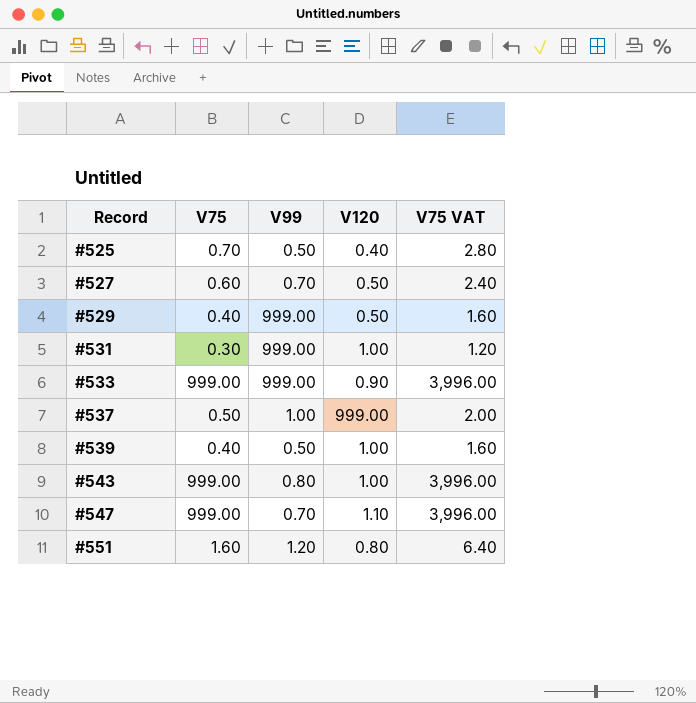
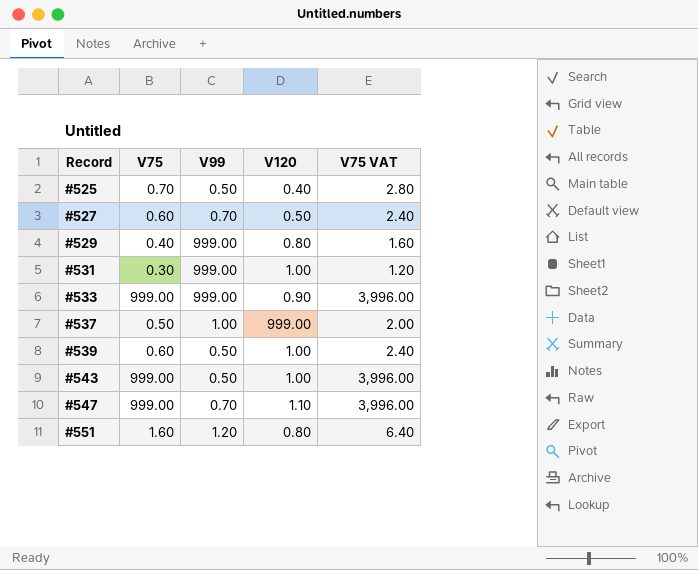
#529 | V120: 0.50 -> 0.80
#539 | V75: 0.40 -> 0.60
#539 | V75 VAT: 1.60 -> 2.40
#543 | V99: 0.80 -> 0.50

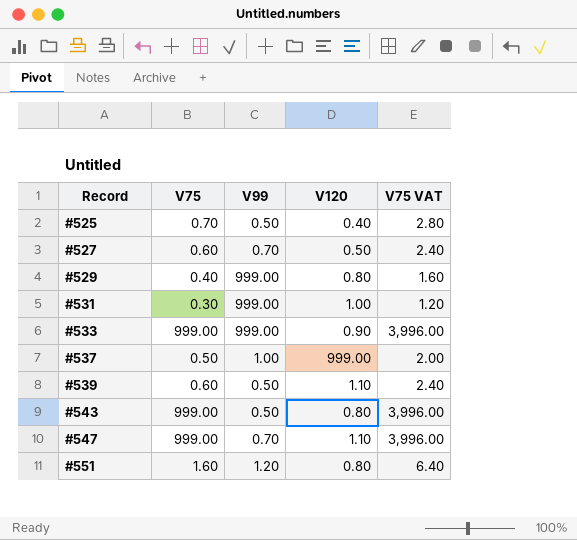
#539 | V120: 1.00 -> 1.10
#543 | V120: 1.00 -> 0.80

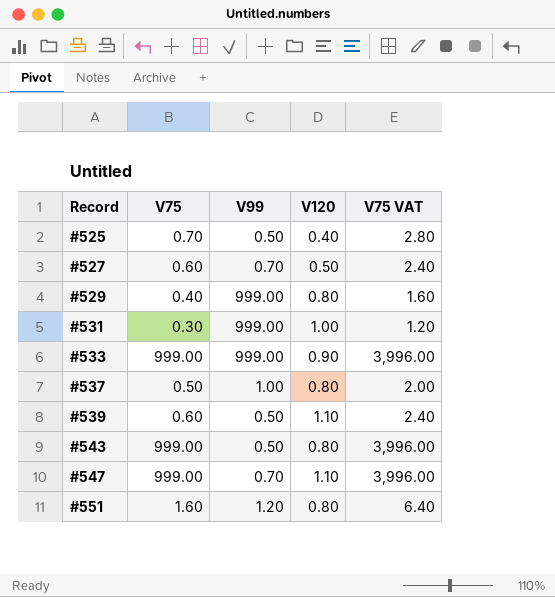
#537 | V120: 999.00 -> 0.80

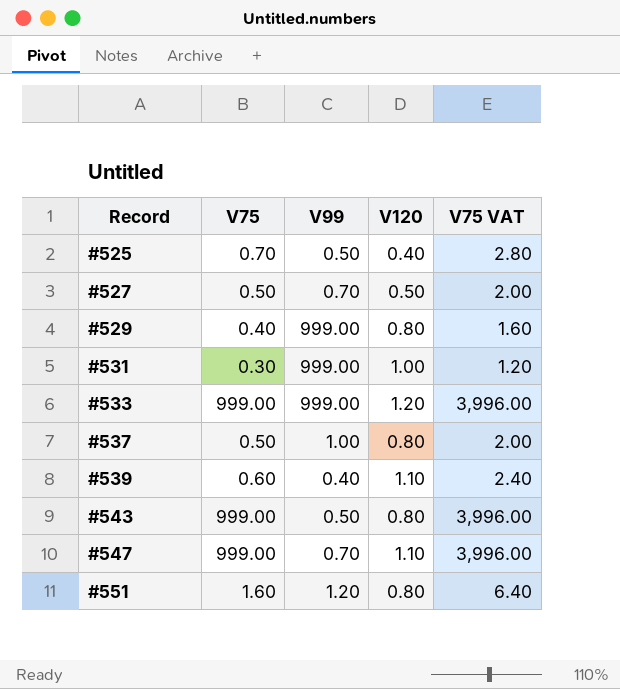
#527 | V75: 0.60 -> 0.50
#527 | V75 VAT: 2.40 -> 2.00
#533 | V120: 0.90 -> 1.20
#539 | V99: 0.50 -> 0.40

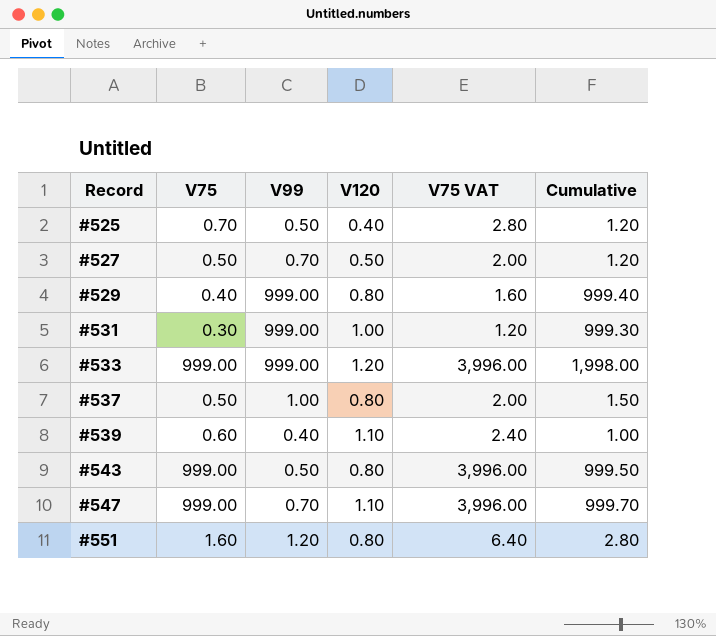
column Cumulative | formula: none -> [V75] + [V99]

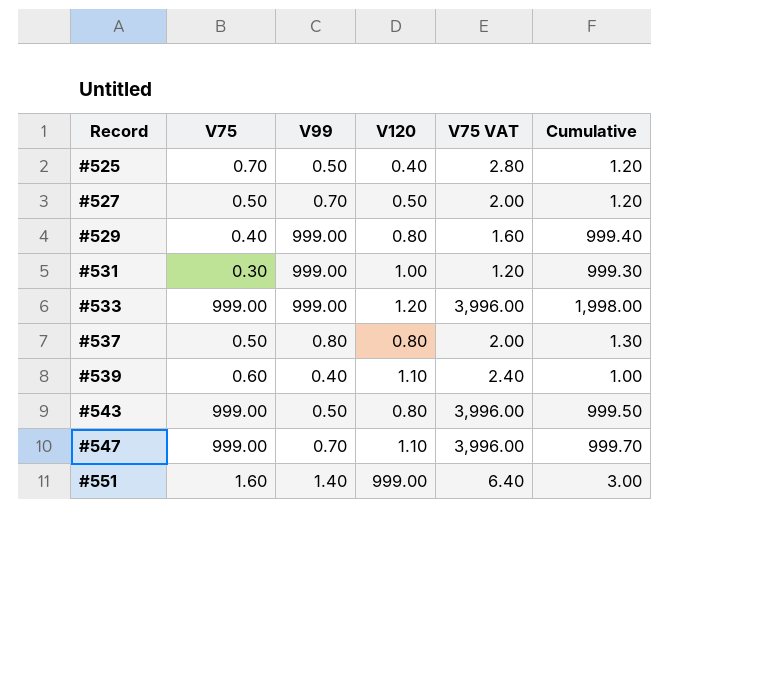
#537 | V99: 1.00 -> 0.80
#537 | Cumulative: 1.50 -> 1.30
#551 | V99: 1.20 -> 1.40
#551 | V120: 0.80 -> 999.00
#551 | Cumulative: 2.80 -> 3.00

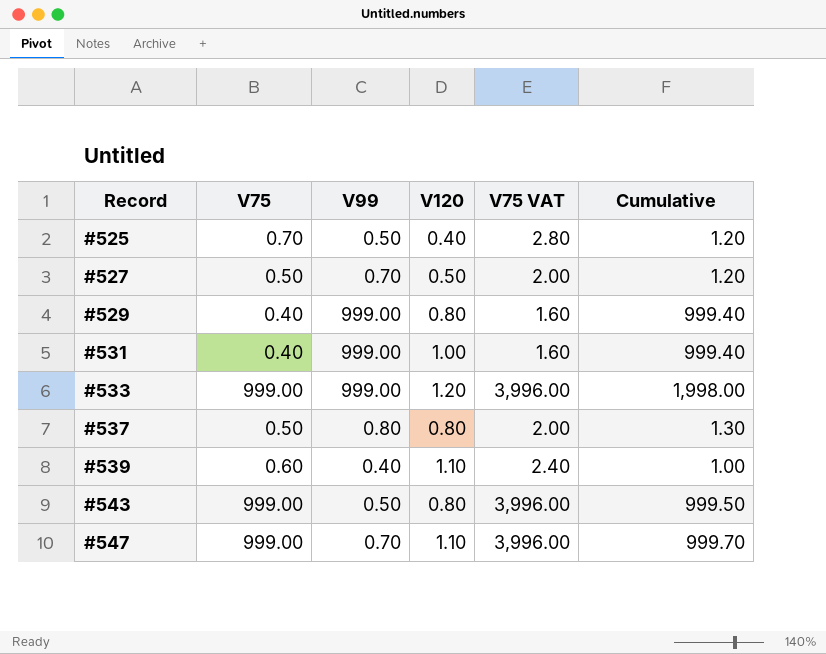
row #551: 1.60 | 1.40 | 999.00 | 6.40 | 3.00 -> none
#531 | V75: 0.30 -> 0.40
#531 | V75 VAT: 1.20 -> 1.60
#531 | Cumulative: 999.30 -> 999.40

